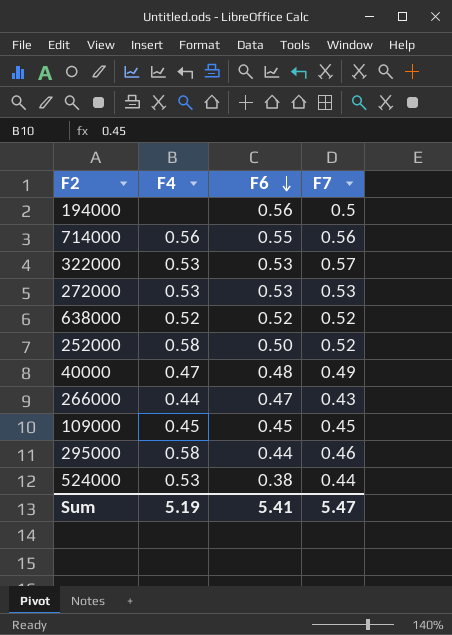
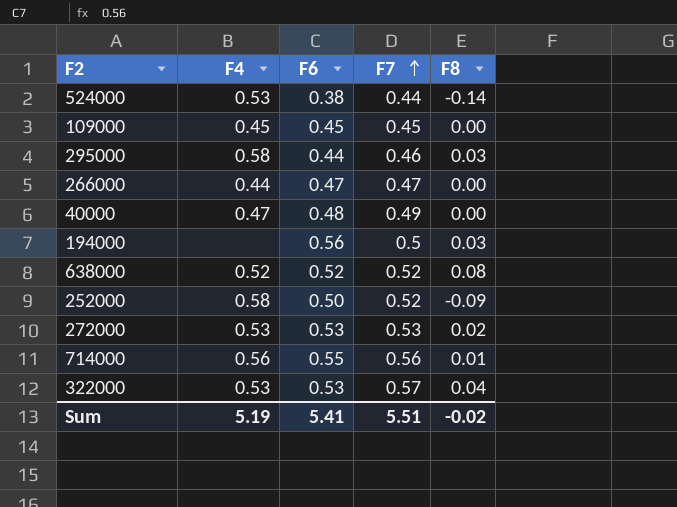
row order: F6 descending -> F7 ascending
column F8 | position: none -> 5
266000 | F7: 0.43 -> 0.47
Sum | F7: 5.47 -> 5.51

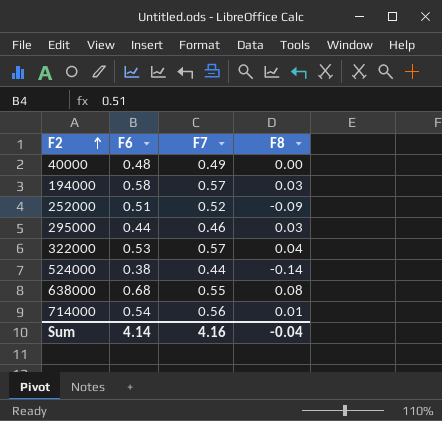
row order: F7 ascending -> F2 ascending
column F4 | position: 2 -> none
row 109000: 0.45 | 0.45 | 0.45 | 0.00 -> none
row 266000: 0.44 | 0.47 | 0.47 | 0.00 -> none
row 272000: 0.53 | 0.53 | 0.53 | 0.02 -> none
194000 | F6: 0.56 -> 0.58
194000 | F7: 0.5 -> 0.57
252000 | F6: 0.50 -> 0.51
638000 | F6: 0.52 -> 0.68
638000 | F7: 0.52 -> 0.55
714000 | F6: 0.55 -> 0.54
Sum | F6: 5.41 -> 4.14
Sum | F7: 5.51 -> 4.16
Sum | F8: -0.02 -> -0.04

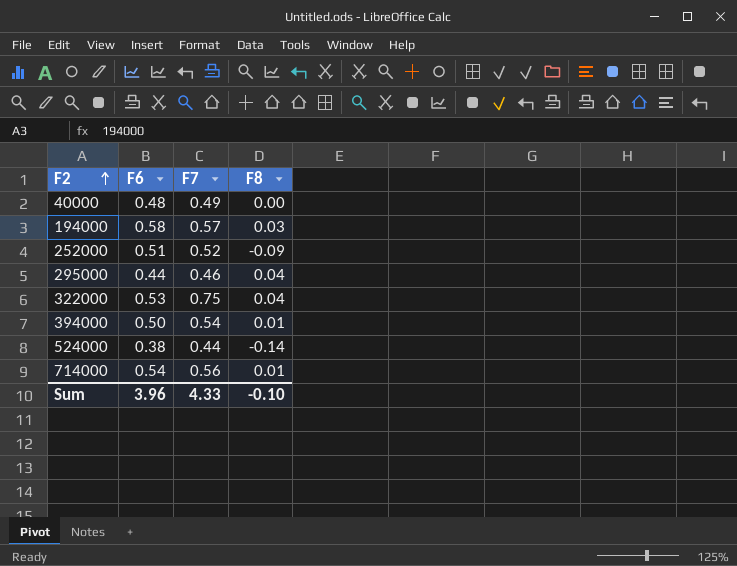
row 638000: 0.68 | 0.55 | 0.08 -> none
295000 | F8: 0.03 -> 0.04
322000 | F7: 0.57 -> 0.75
row 394000: none -> 0.50 | 0.54 | 0.01
Sum | F6: 4.14 -> 3.96
Sum | F7: 4.16 -> 4.33
Sum | F8: -0.04 -> -0.10

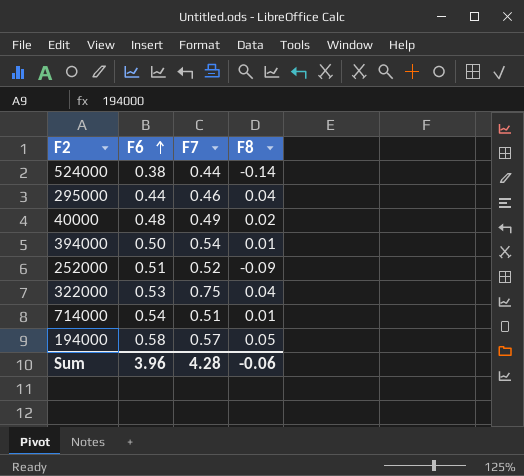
row order: F2 ascending -> F6 ascending
40000 | F8: 0.00 -> 0.02
714000 | F7: 0.56 -> 0.51
194000 | F8: 0.03 -> 0.05
Sum | F7: 4.33 -> 4.28
Sum | F8: -0.10 -> -0.06

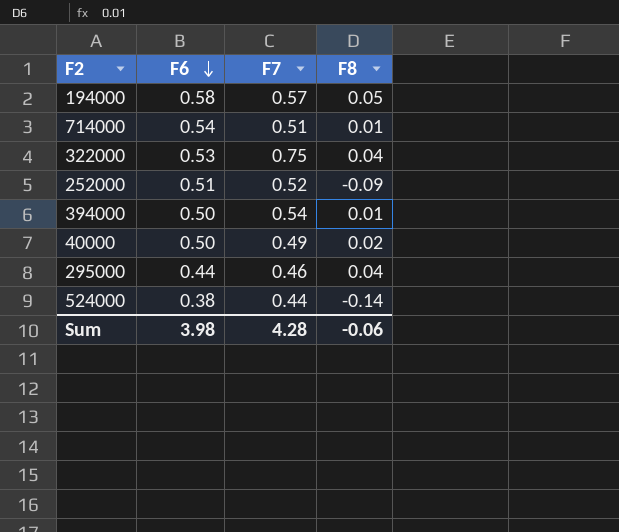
row order: F6 ascending -> F6 descending
40000 | F6: 0.48 -> 0.50
Sum | F6: 3.96 -> 3.98

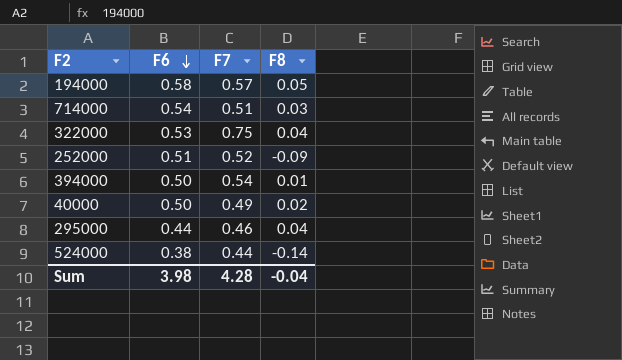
714000 | F8: 0.01 -> 0.03
Sum | F8: -0.06 -> -0.04

